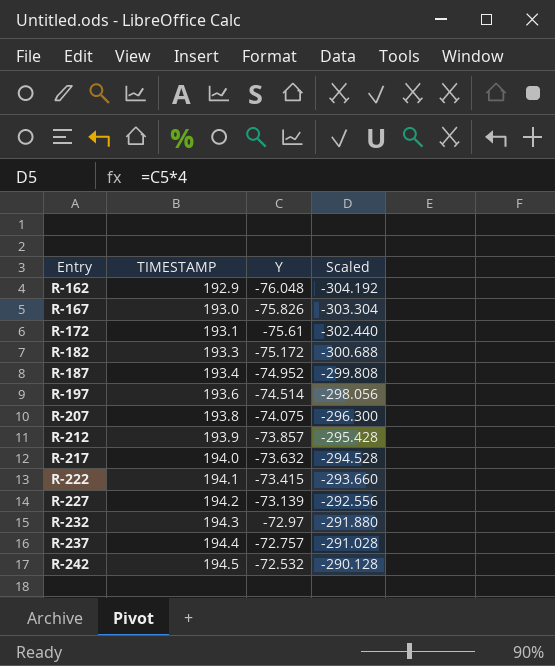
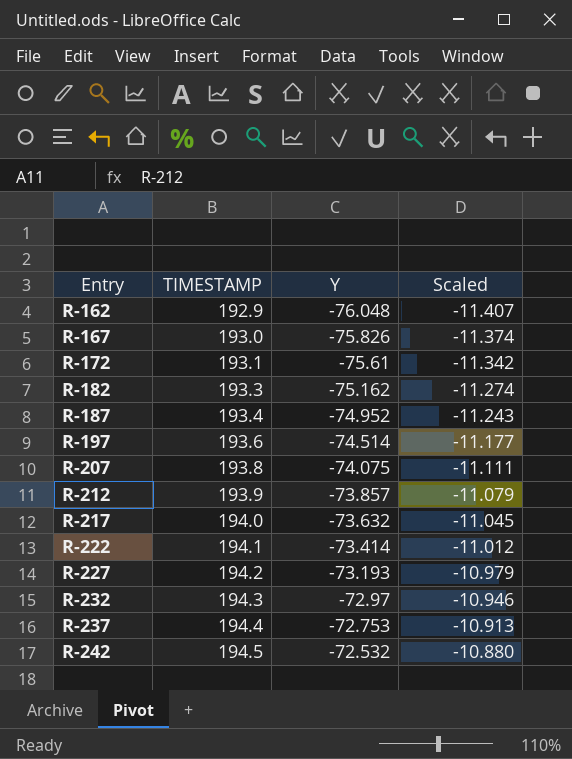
column Scaled | formula: [Y] * 4 -> [Y] * 0.15
R-182 | Y: -75.172 -> -75.162
R-222 | Y: -73.415 -> -73.414
R-227 | Y: -73.139 -> -73.193
R-237 | Y: -72.757 -> -72.753

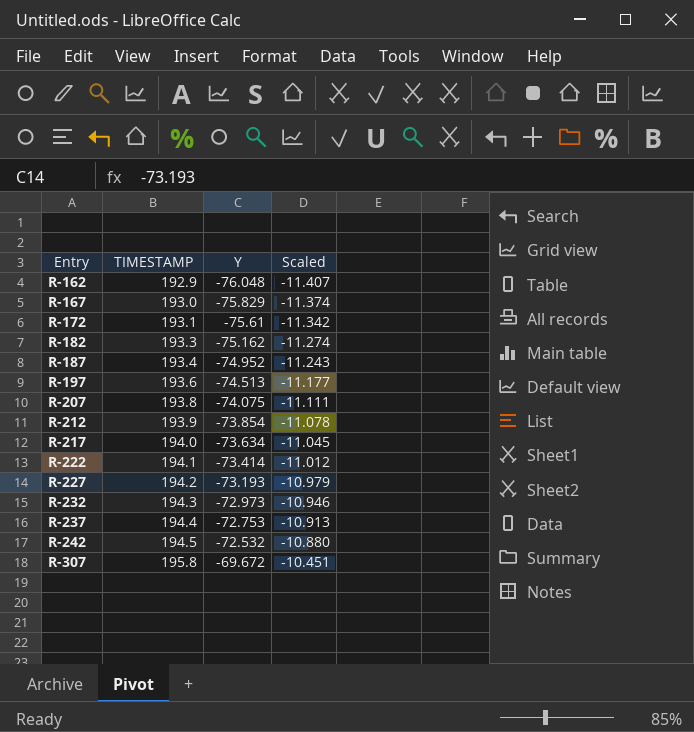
R-167 | Y: -75.826 -> -75.829
R-197 | Y: -74.514 -> -74.513
R-212 | Y: -73.857 -> -73.854
R-212 | Scaled: -11.079 -> -11.078
R-217 | Y: -73.632 -> -73.634
R-232 | Y: -72.97 -> -72.973
row R-307: none -> 195.8 | -69.672 | -10.451

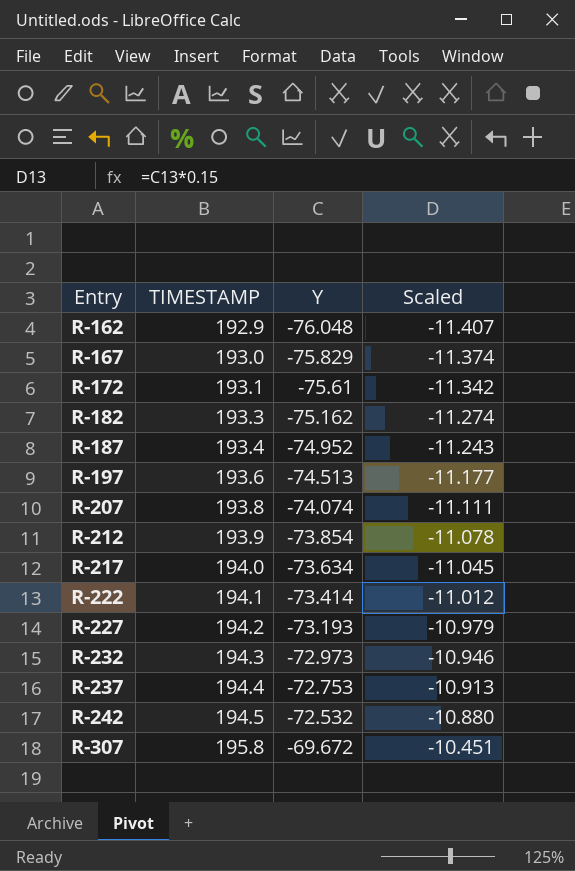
R-207 | Y: -74.075 -> -74.074

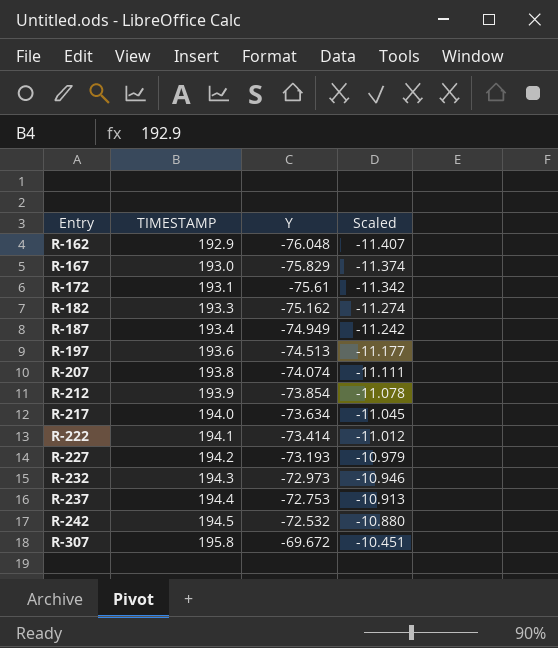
R-187 | Y: -74.952 -> -74.949
R-187 | Scaled: -11.243 -> -11.242

